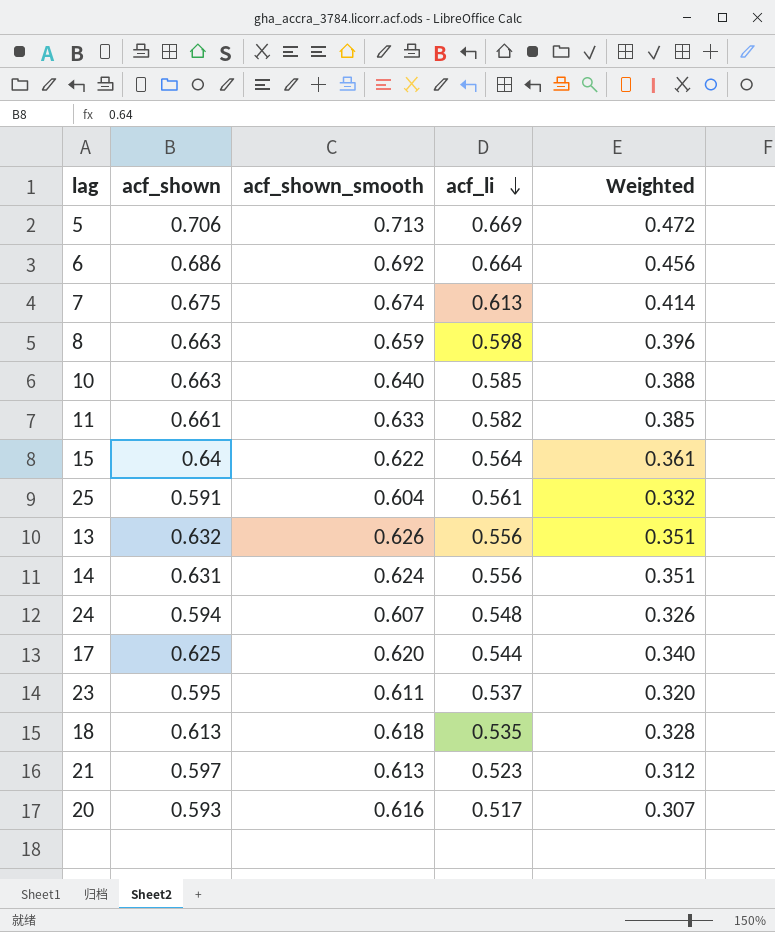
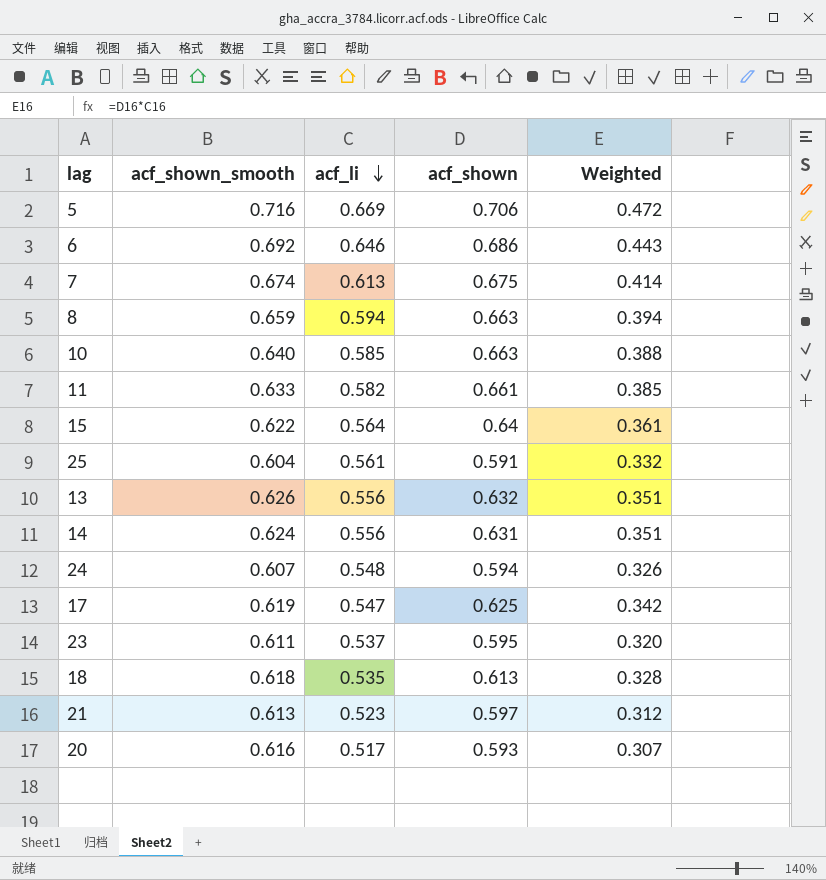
column acf_shown | position: 2 -> 4
5 | acf_shown_smooth: 0.713 -> 0.716
6 | acf_li: 0.664 -> 0.646
6 | Weighted: 0.456 -> 0.443
8 | acf_li: 0.598 -> 0.594
8 | Weighted: 0.396 -> 0.394
17 | acf_shown_smooth: 0.620 -> 0.619
17 | acf_li: 0.544 -> 0.547
17 | Weighted: 0.340 -> 0.342

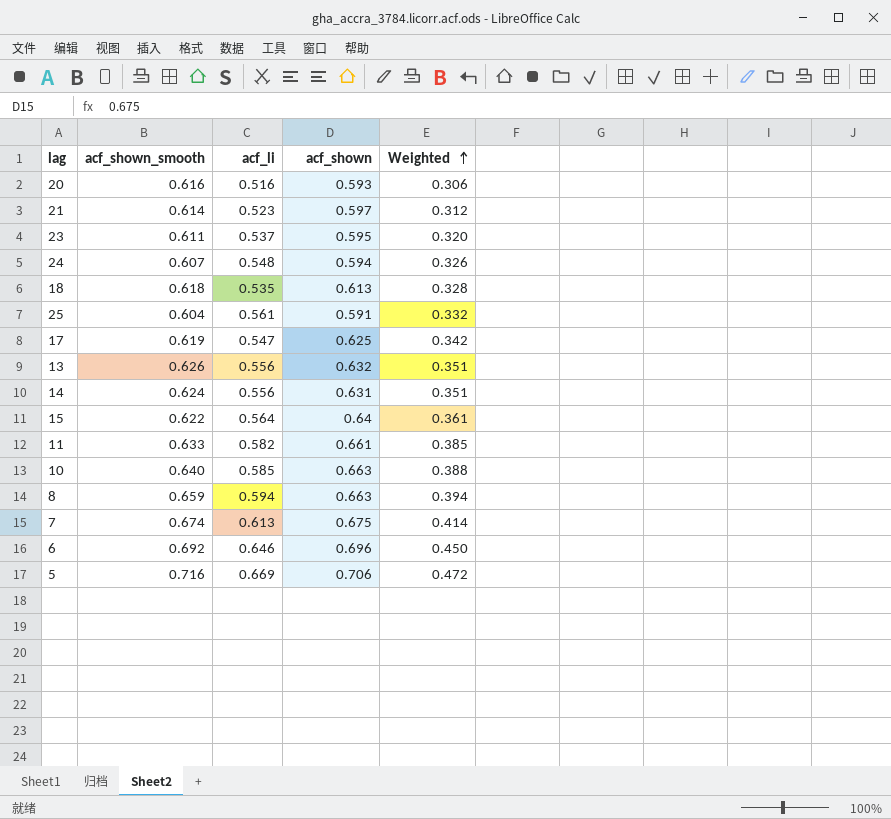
row order: acf_li descending -> Weighted ascending
20 | acf_li: 0.517 -> 0.516
20 | Weighted: 0.307 -> 0.306
21 | acf_shown_smooth: 0.613 -> 0.614
6 | acf_shown: 0.686 -> 0.696
6 | Weighted: 0.443 -> 0.450

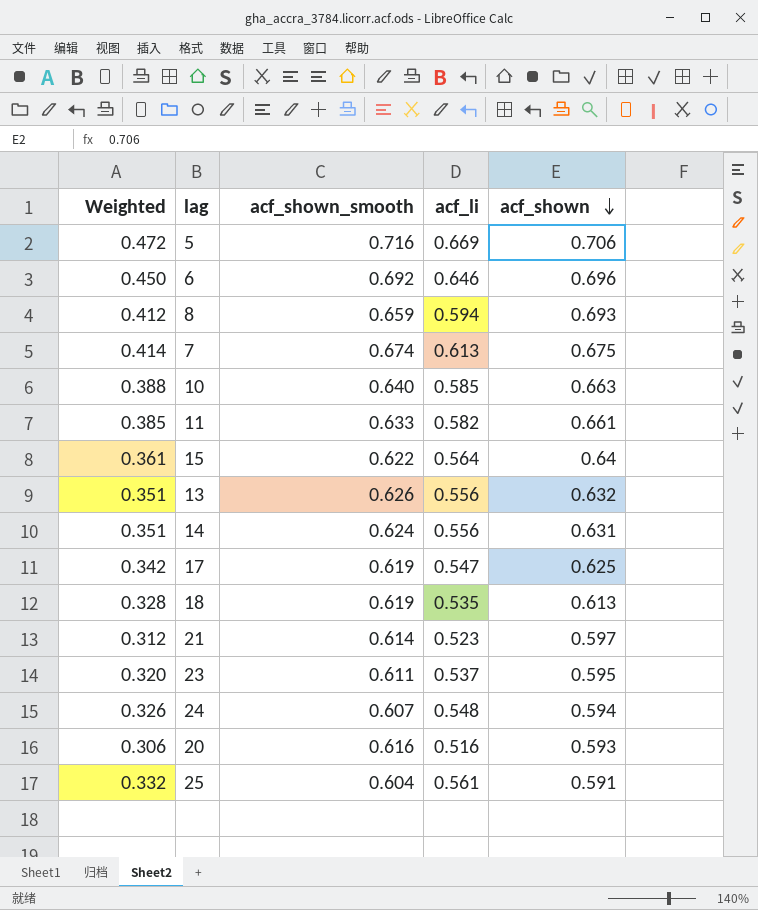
row order: Weighted ascending -> acf_shown descending
column Weighted | position: 5 -> 1
8 | Weighted: 0.394 -> 0.412
8 | acf_shown: 0.663 -> 0.693
18 | acf_shown_smooth: 0.618 -> 0.619

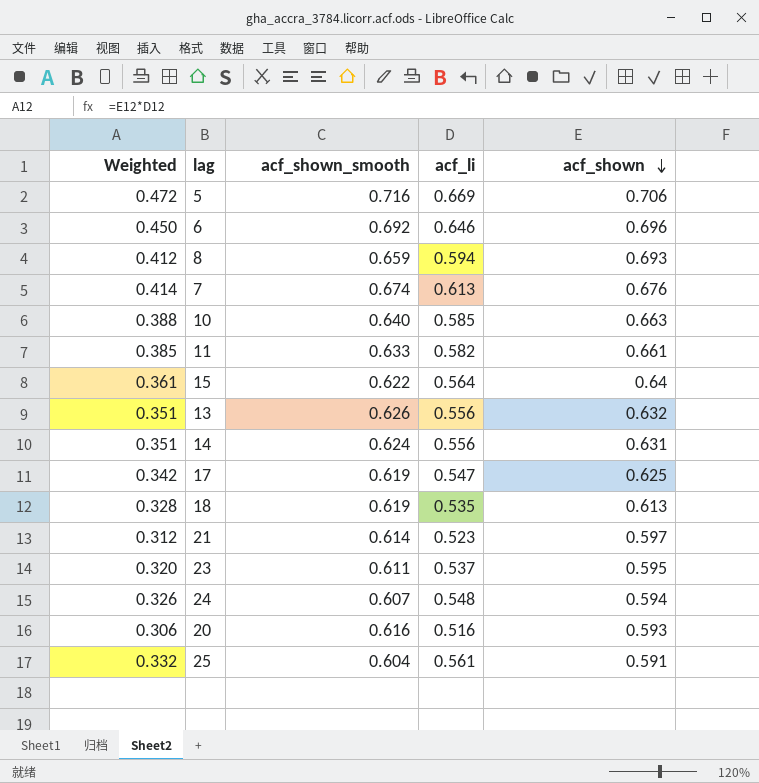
7 | acf_shown: 0.675 -> 0.676

